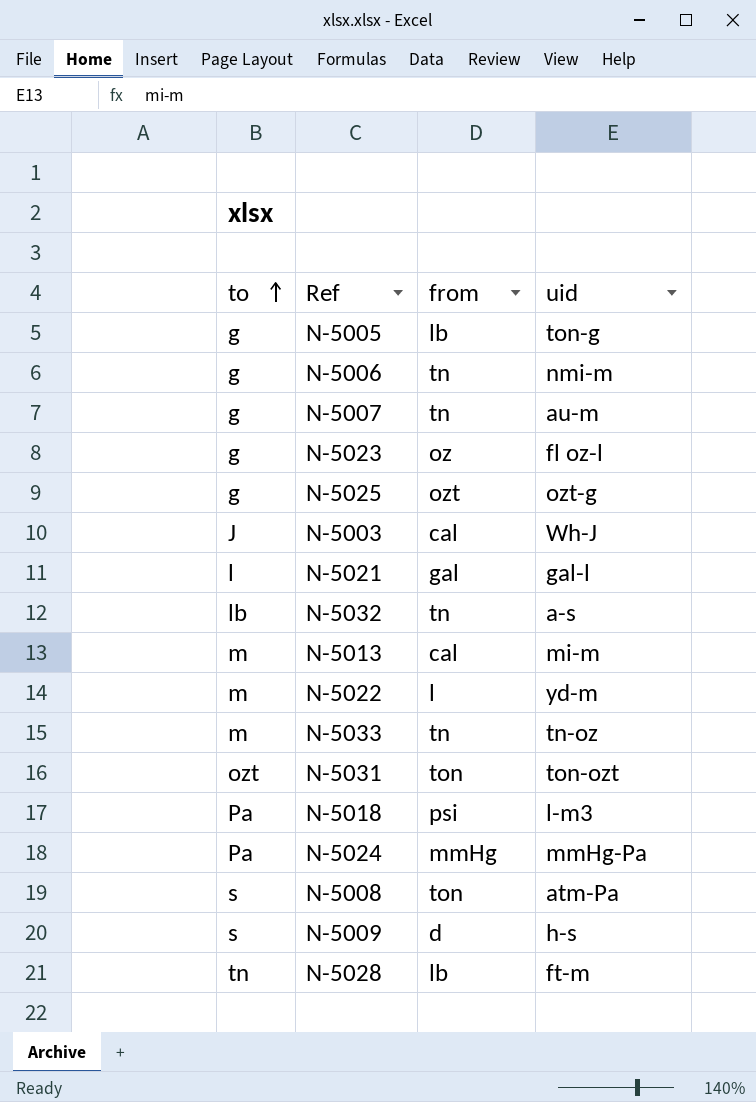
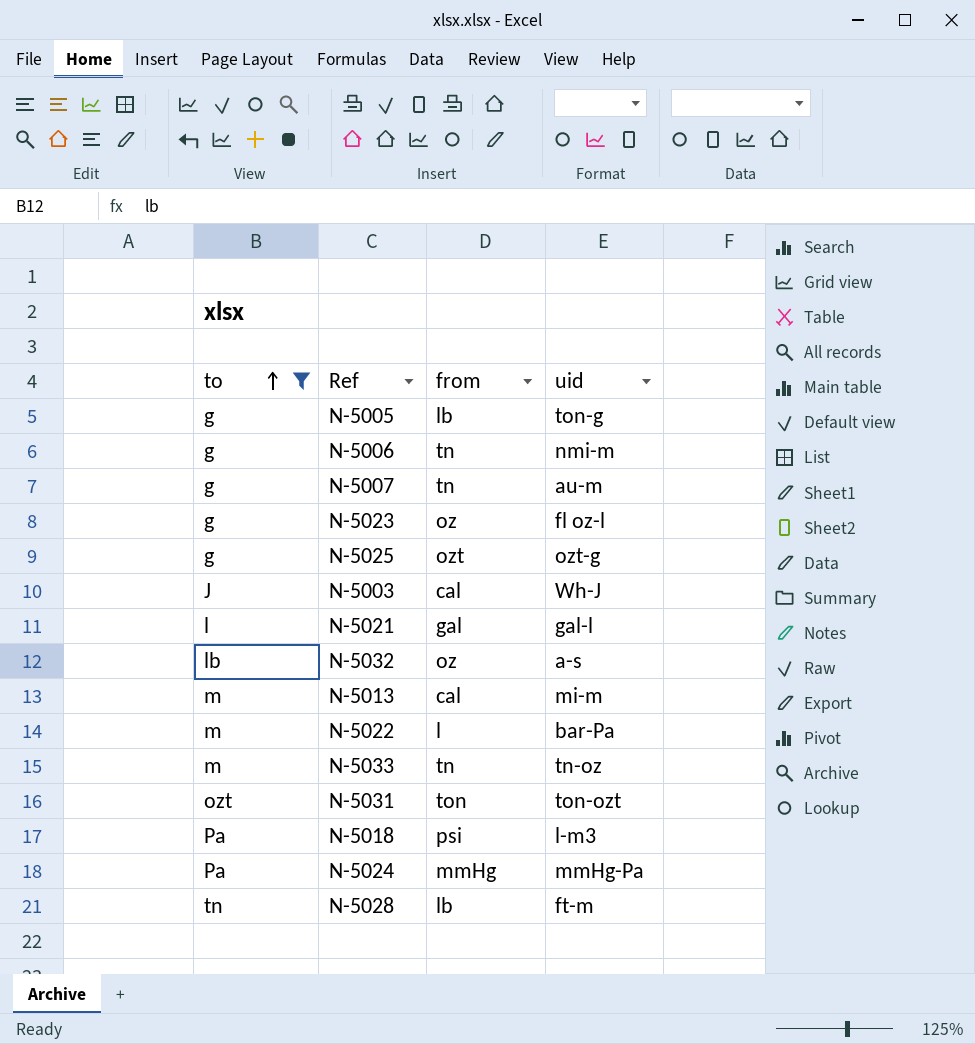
filter: none -> to != s
N-5032 | from: tn -> oz
N-5022 | uid: yd-m -> bar-Pa

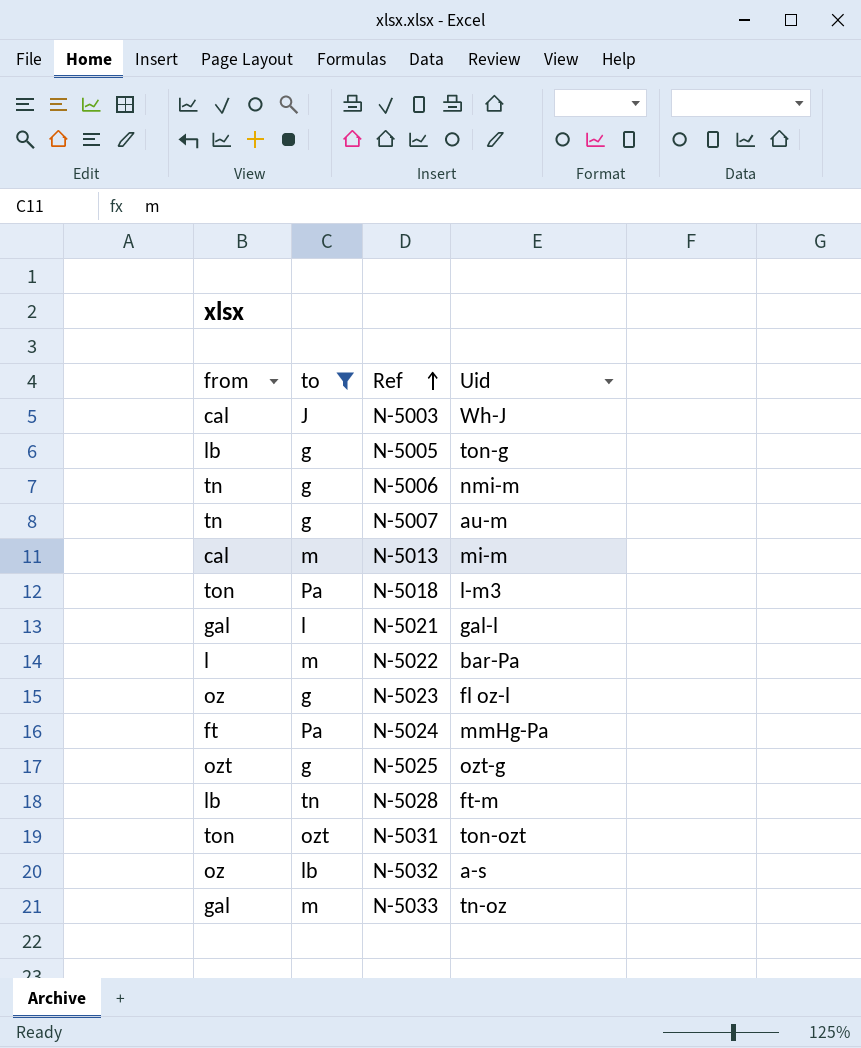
row order: to ascending -> Ref ascending
column from | position: 3 -> 1
column name: uid -> Uid
N-5018 | from: psi -> ton
N-5024 | from: mmHg -> ft
N-5033 | from: tn -> gal

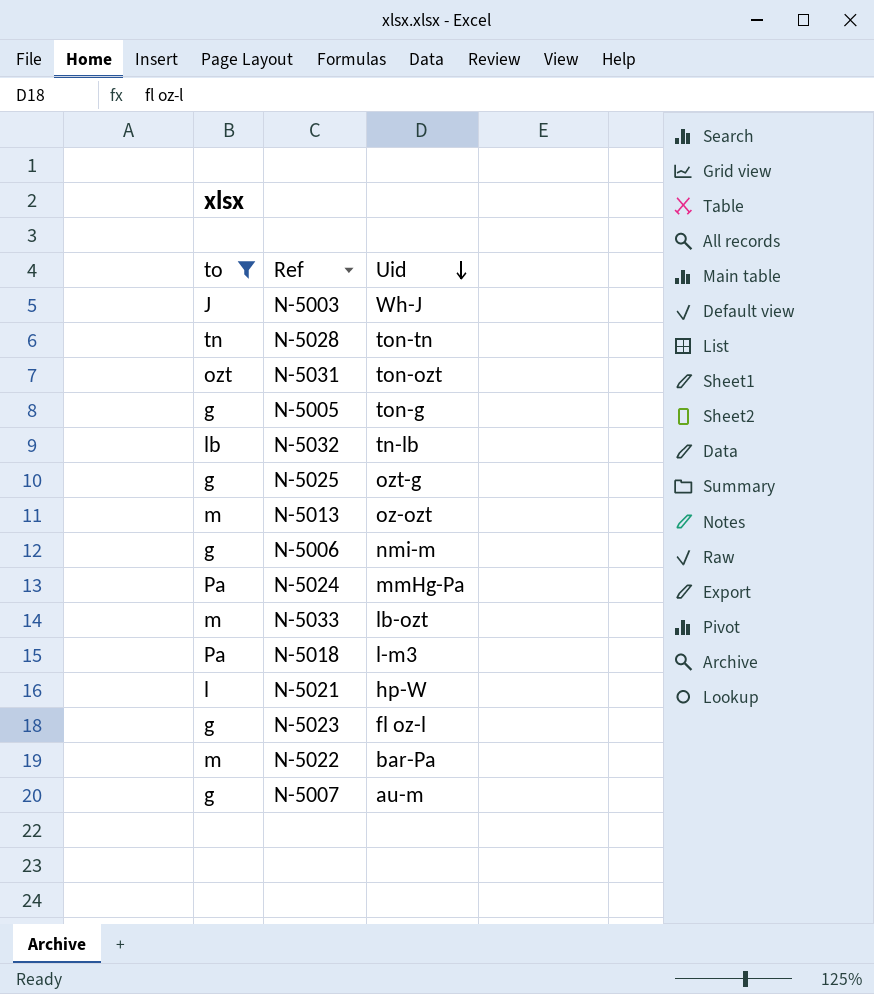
row order: Ref ascending -> Uid descending
column from | position: 1 -> none
N-5028 | Uid: ft-m -> ton-tn
N-5032 | Uid: a-s -> tn-lb
N-5013 | Uid: mi-m -> oz-ozt
N-5033 | Uid: tn-oz -> lb-ozt
N-5021 | Uid: gal-l -> hp-W

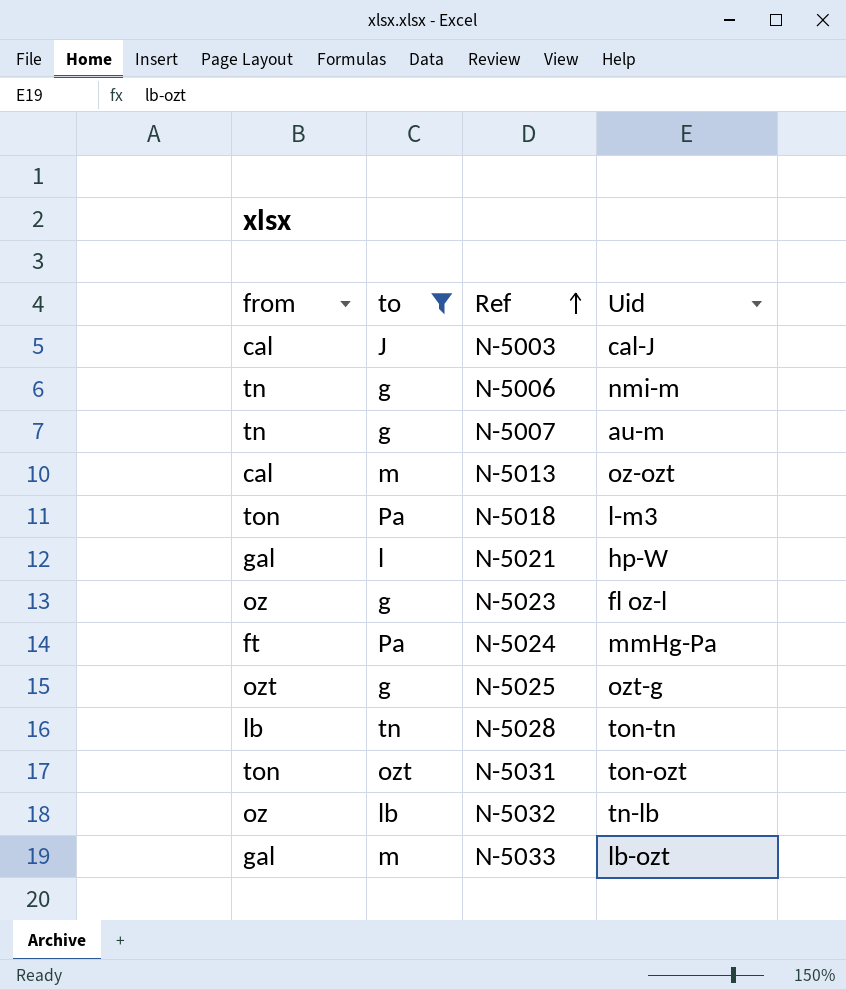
row order: Uid descending -> Ref ascending
column from | position: none -> 1
row N-5005: g | ton-g -> none
row N-5022: m | bar-Pa -> none
N-5003 | Uid: Wh-J -> cal-J

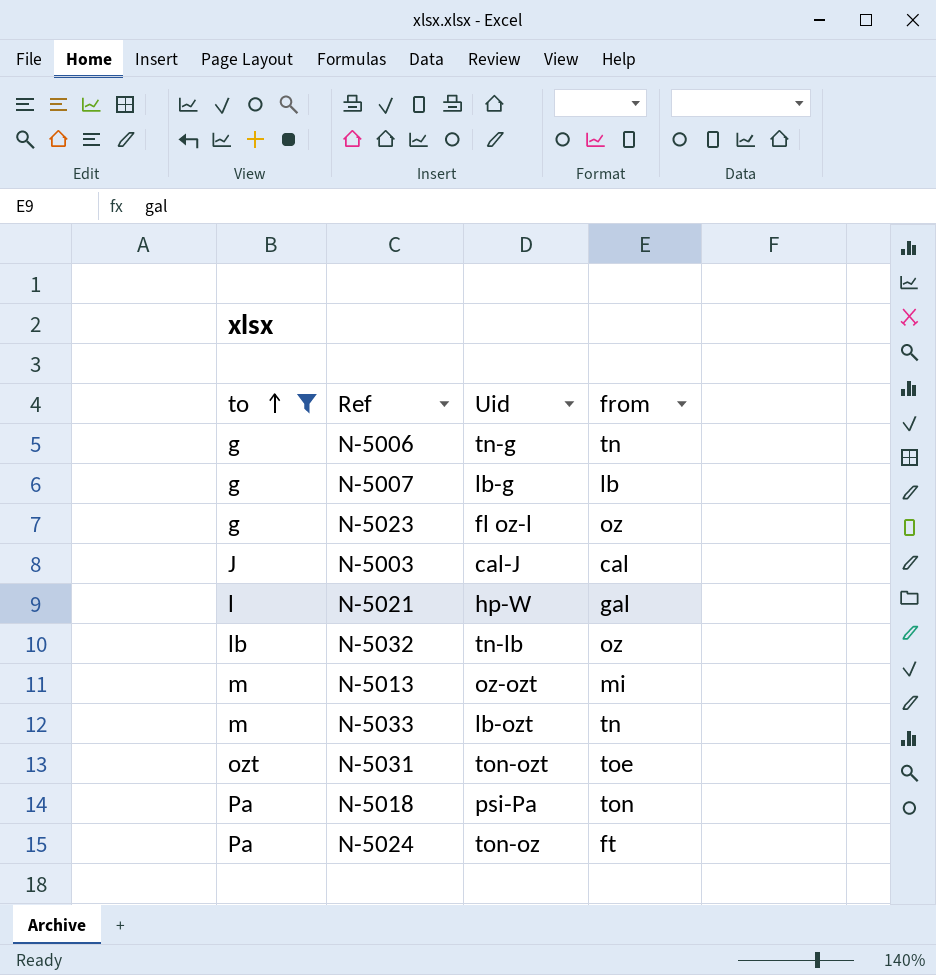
row order: Ref ascending -> to ascending
column from | position: 1 -> 4
row N-5025: ozt | g | ozt-g -> none
row N-5028: lb | tn | ton-tn -> none
N-5006 | Uid: nmi-m -> tn-g
N-5007 | Uid: au-m -> lb-g
N-5007 | from: tn -> lb
N-5013 | from: cal -> mi
N-5033 | from: gal -> tn
N-5031 | from: ton -> toe
N-5018 | Uid: l-m3 -> psi-Pa
N-5024 | Uid: mmHg-Pa -> ton-oz

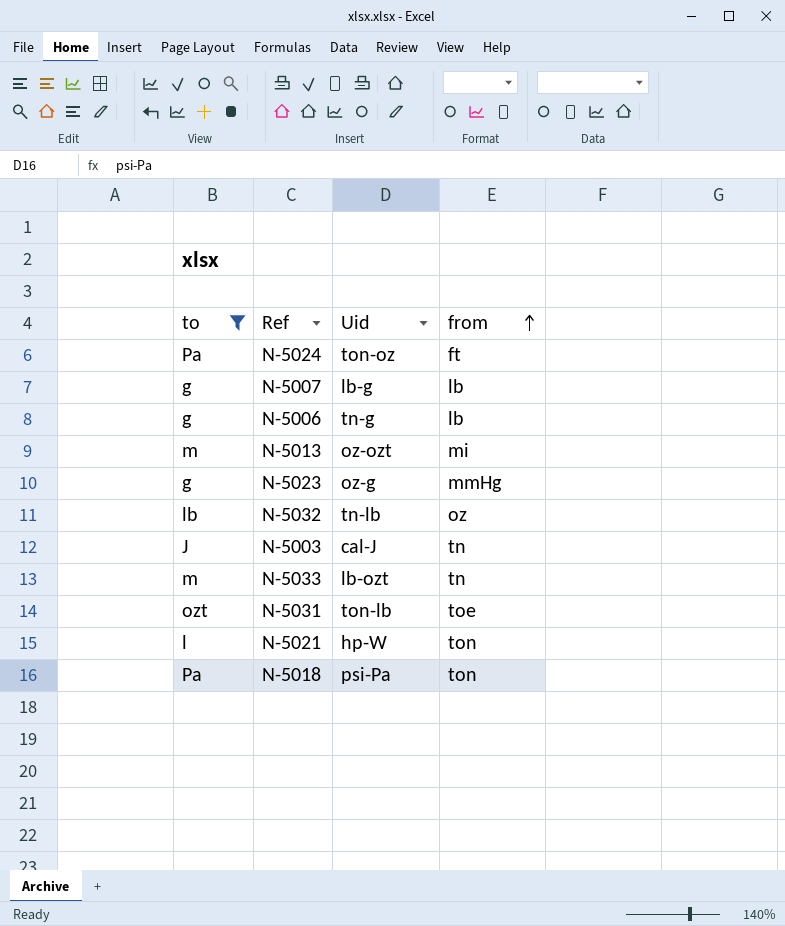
row order: to ascending -> from ascending
N-5006 | from: tn -> lb
N-5023 | Uid: fl oz-l -> oz-g
N-5023 | from: oz -> mmHg
N-5003 | from: cal -> tn
N-5031 | Uid: ton-ozt -> ton-lb
N-5021 | from: gal -> ton

